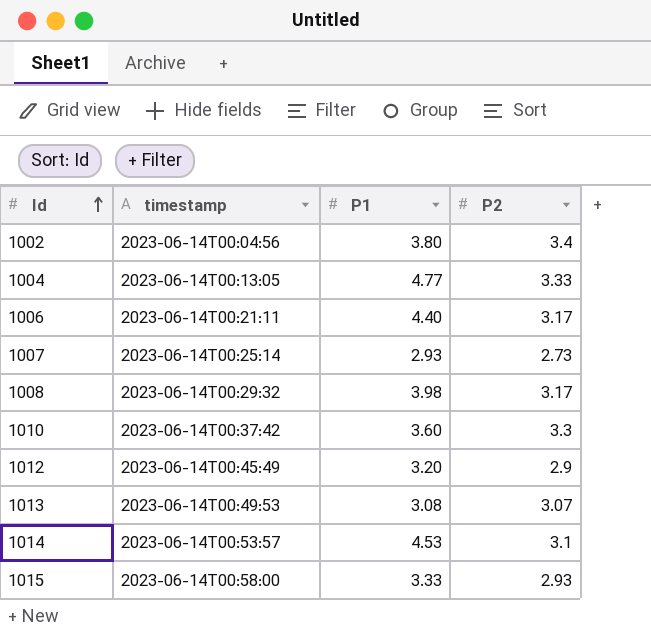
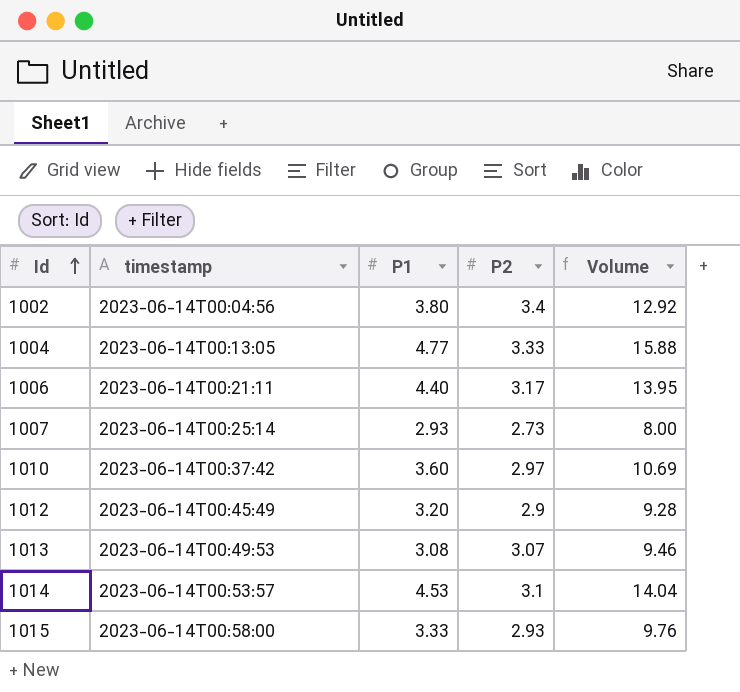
column Volume | formula: none -> [P1] * [P2]
row 1008: 2023-06-14T00:29:32 | 3.98 | 3.17 -> none
1010 | P2: 3.3 -> 2.97

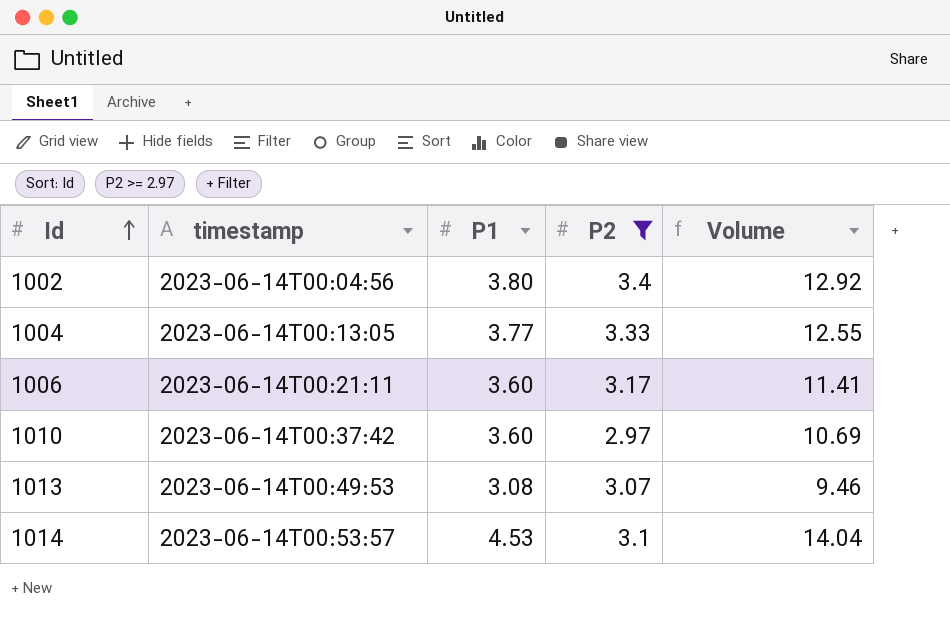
filter: none -> P2 >= 2.97
1004 | P1: 4.77 -> 3.77
1004 | Volume: 15.88 -> 12.55
1006 | P1: 4.40 -> 3.60
1006 | Volume: 13.95 -> 11.41

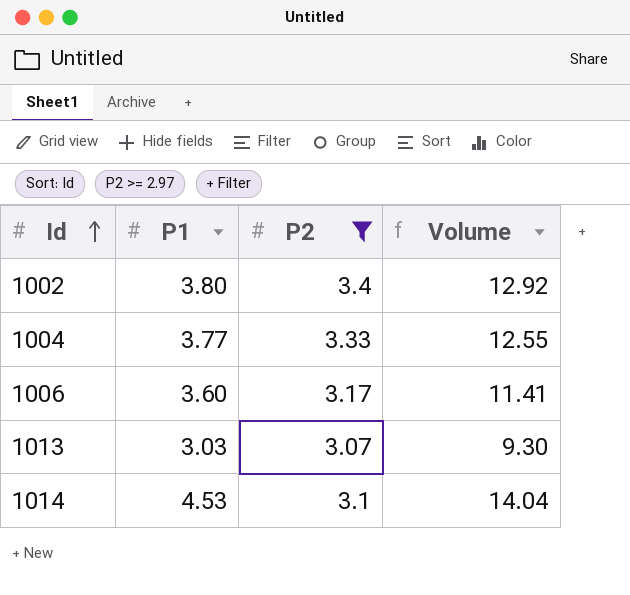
column timestamp | position: 2 -> none
row 1010: 2023-06-14T00:37:42 | 3.60 | 2.97 | 10.69 -> none
1013 | P1: 3.08 -> 3.03
1013 | Volume: 9.46 -> 9.30

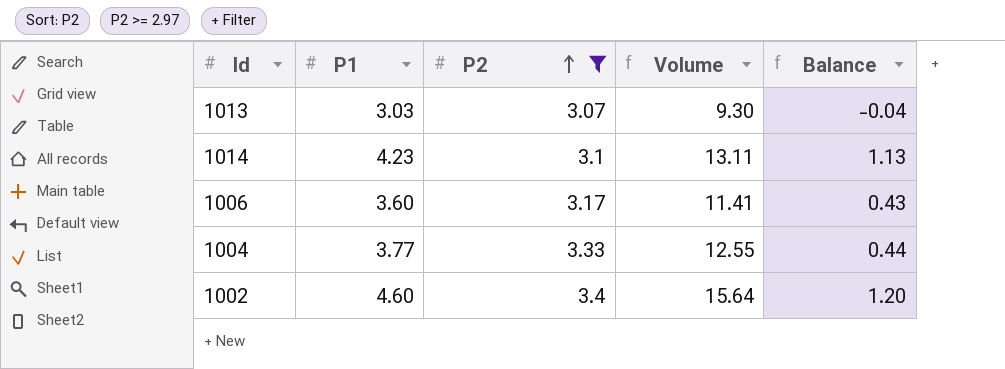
row order: Id ascending -> P2 ascending
column Balance | formula: none -> [P1] - [P2]
1014 | P1: 4.53 -> 4.23
1014 | Volume: 14.04 -> 13.11
1002 | P1: 3.80 -> 4.60
1002 | Volume: 12.92 -> 15.64

